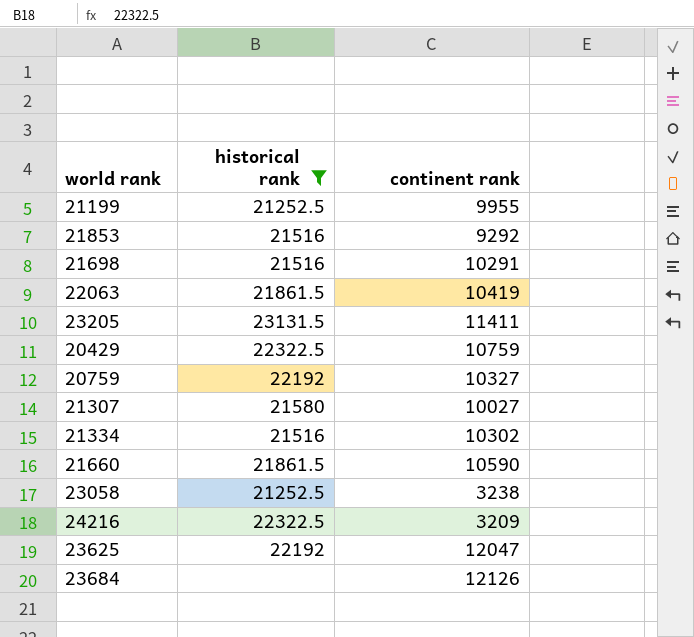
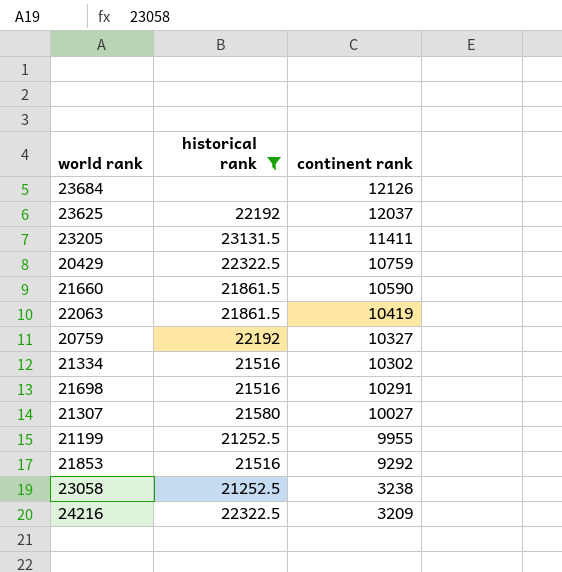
row order: none -> continent rank descending
23625 | continent rank: 12047 -> 12037

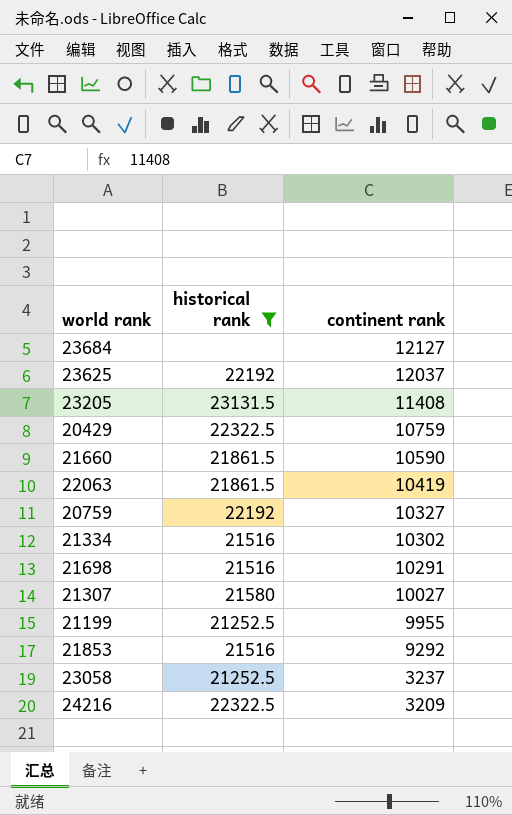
23684 | continent rank: 12126 -> 12127
23205 | continent rank: 11411 -> 11408
23058 | continent rank: 3238 -> 3237

